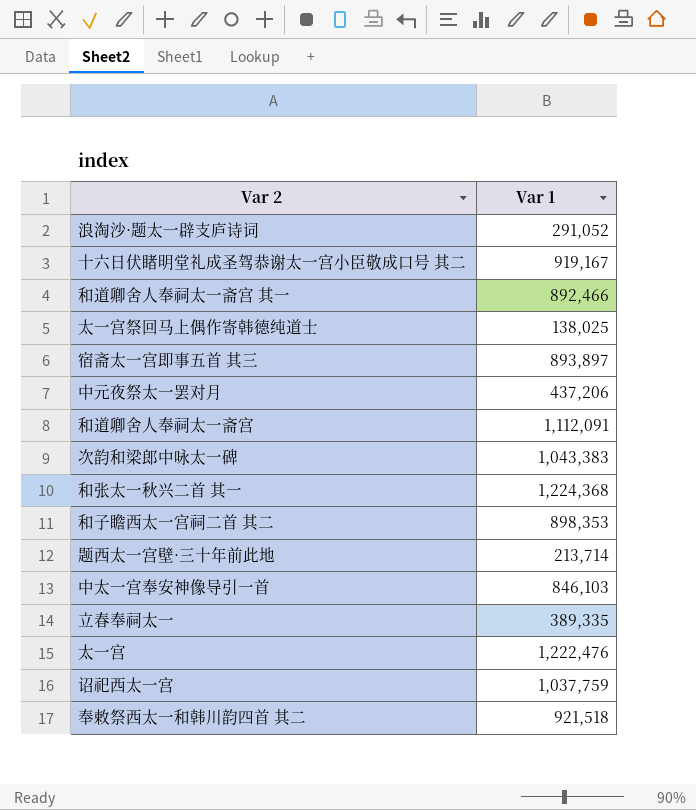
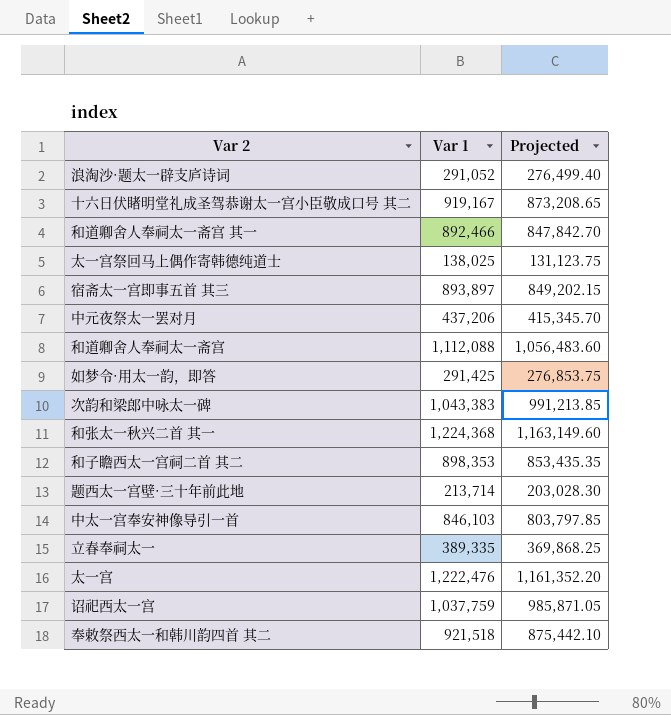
column Projected | formula: none -> [Var 1] * 0.95
和道卿舍人奉祠太一斋宫 | Var 1: 1,112,091 -> 1,112,088
row 如梦令·用太一韵，即答: none -> 291,425 | 276,853.75

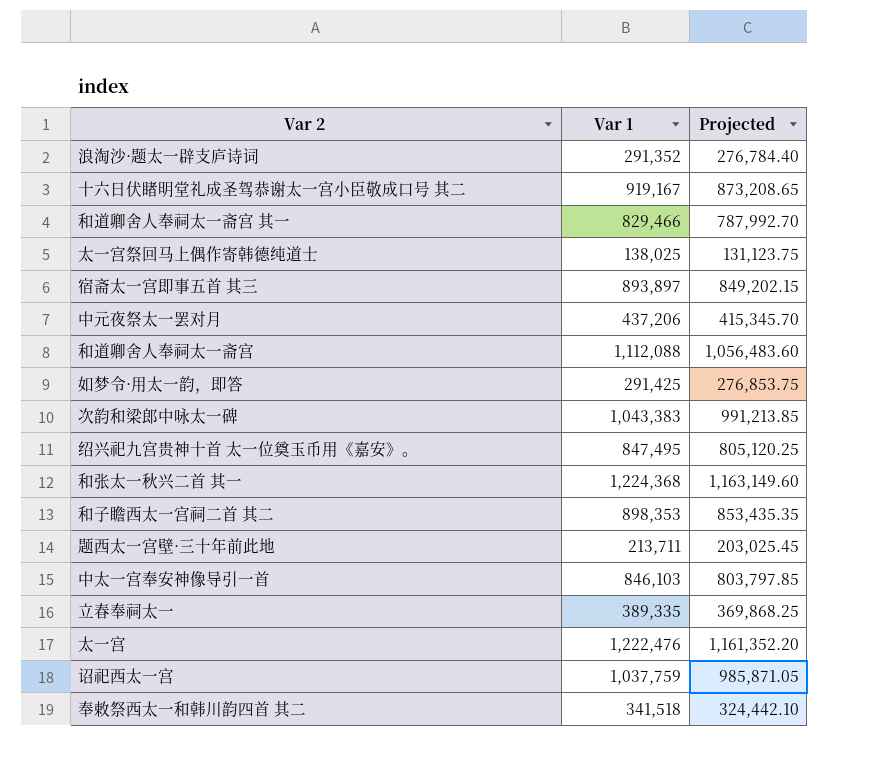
浪淘沙·题太一辟支庐诗词 | Var 1: 291,052 -> 291,352
浪淘沙·题太一辟支庐诗词 | Projected: 276,499.40 -> 276,784.40
和道卿舍人奉祠太一斋宫 其一 | Var 1: 892,466 -> 829,466
和道卿舍人奉祠太一斋宫 其一 | Projected: 847,842.70 -> 787,992.70
row 绍兴祀九宫贵神十首 太一位奠玉币用《嘉安》。: none -> 847,495 | 805,120.25
题西太一宫壁·三十年前此地 | Var 1: 213,714 -> 213,711
题西太一宫壁·三十年前此地 | Projected: 203,028.30 -> 203,025.45
奉敕祭西太一和韩川韵四首 其二 | Var 1: 921,518 -> 341,518
奉敕祭西太一和韩川韵四首 其二 | Projected: 875,442.10 -> 324,442.10

